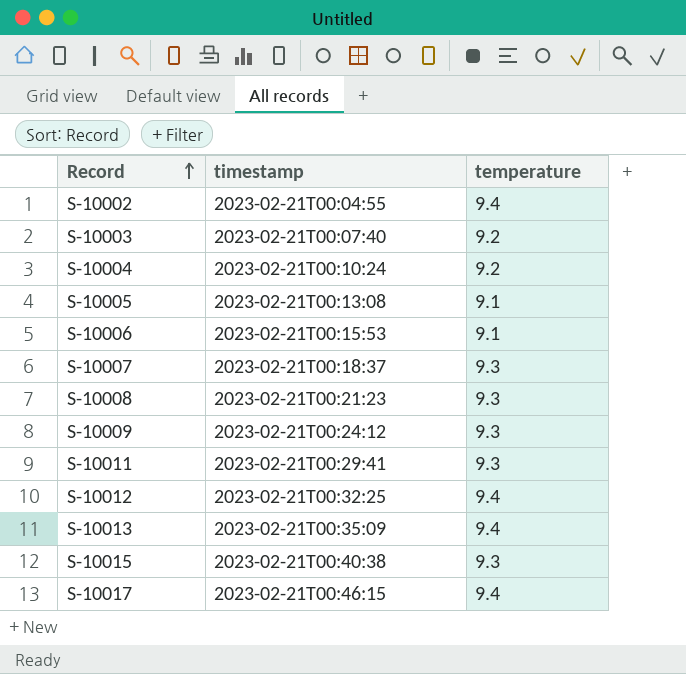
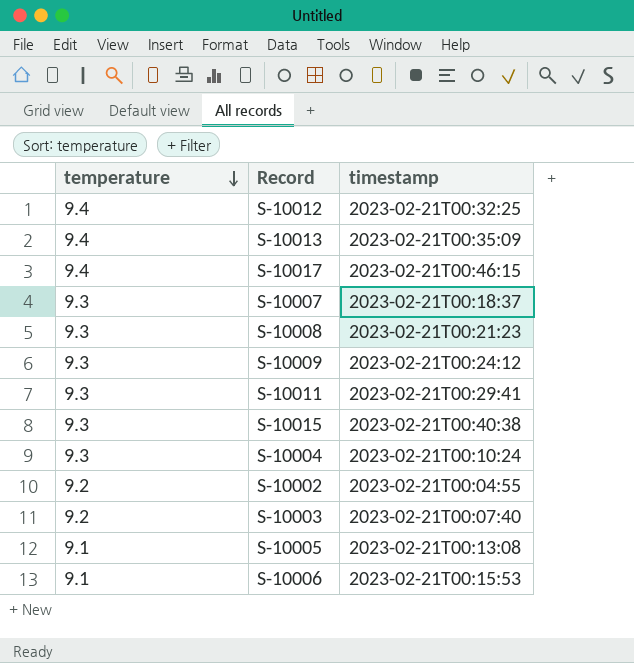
row order: Record ascending -> temperature descending
column temperature | position: 3 -> 1
S-10004 | temperature: 9.2 -> 9.3
S-10002 | temperature: 9.4 -> 9.2

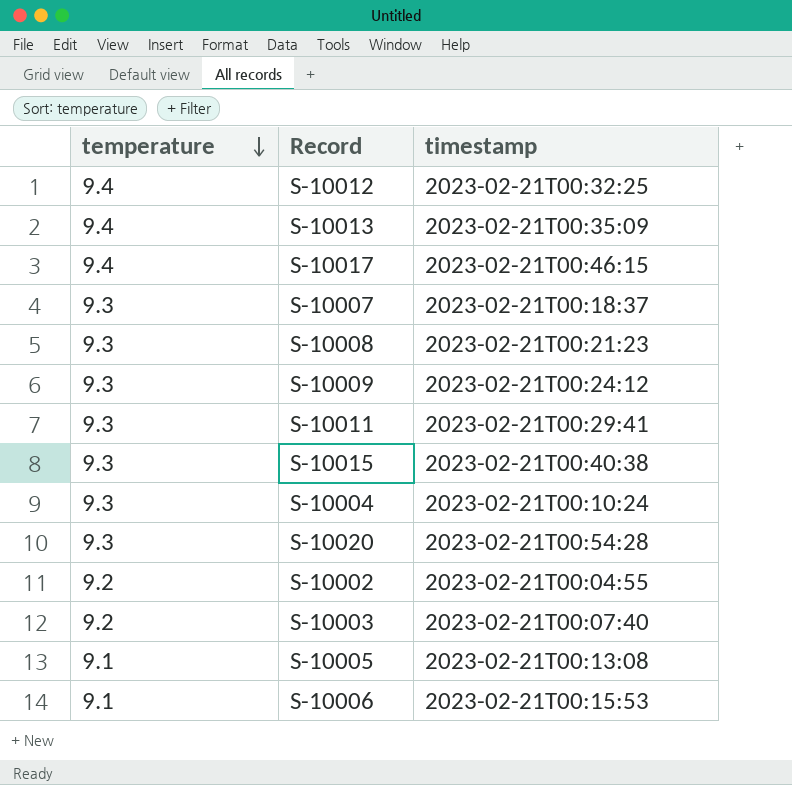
row S-10020: none -> 9.3 | 2023-02-21T00:54:28

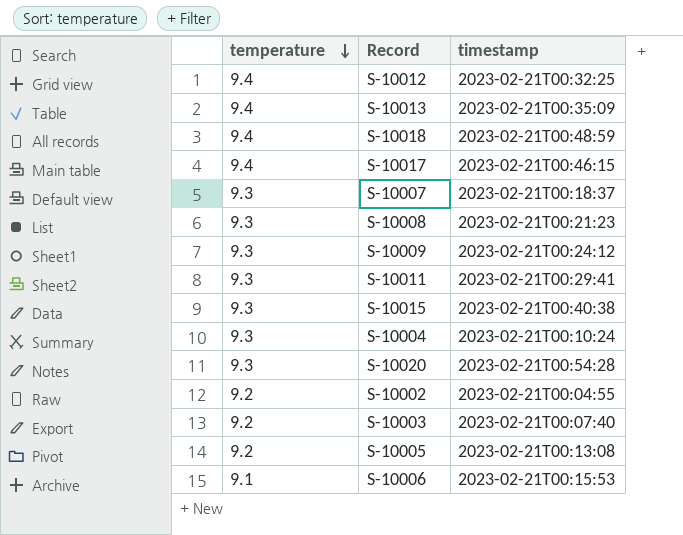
row S-10018: none -> 9.4 | 2023-02-21T00:48:59
S-10005 | temperature: 9.1 -> 9.2

